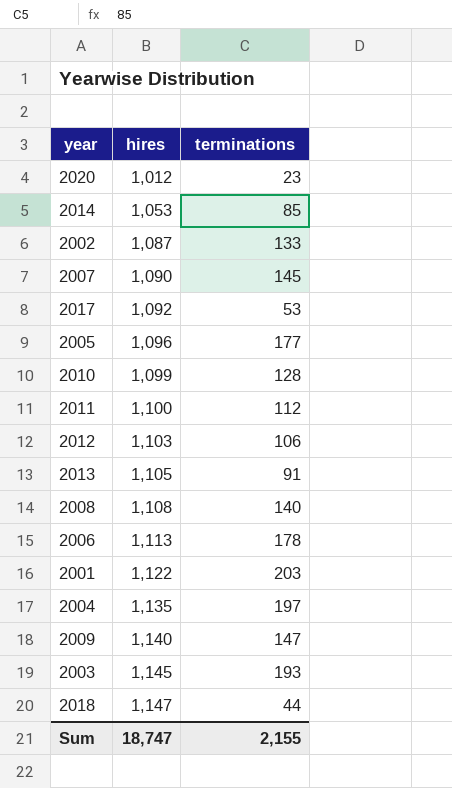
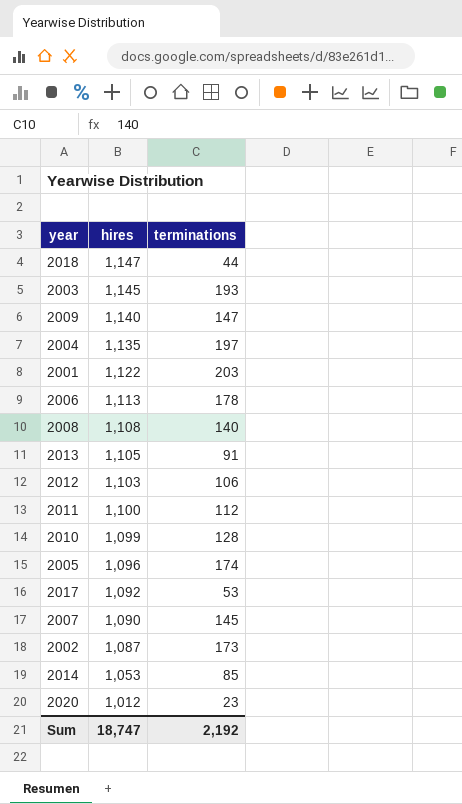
row order: hires ascending -> hires descending
2005 | terminations: 177 -> 174
2002 | terminations: 133 -> 173
Sum | terminations: 2,155 -> 2,192

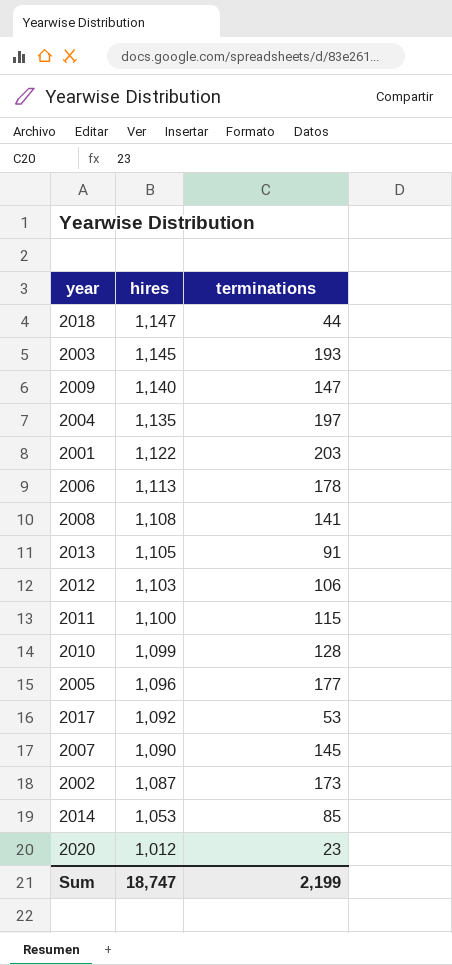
2008 | terminations: 140 -> 141
2011 | terminations: 112 -> 115
2005 | terminations: 174 -> 177
Sum | terminations: 2,192 -> 2,199

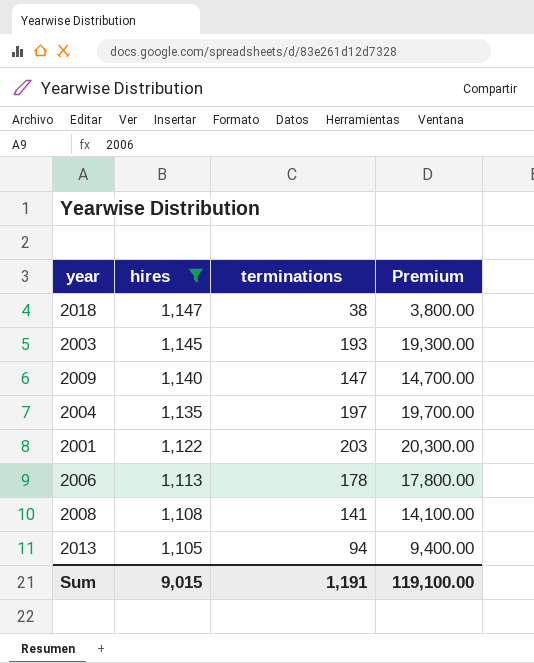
filter: none -> hires >= 1,105
column Premium | formula: none -> [terminations] * 100
2018 | terminations: 44 -> 38
2013 | terminations: 91 -> 94
Sum | hires: 18,747 -> 9,015
Sum | terminations: 2,199 -> 1,191

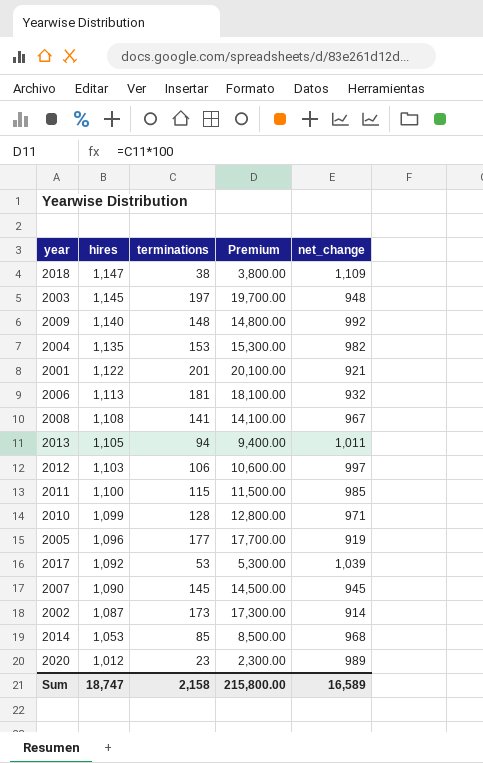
filter: hires >= 1,105 -> none
column net_change | formula: none -> [hires] - [terminations]
2003 | terminations: 193 -> 197
2003 | Premium: 19,300.00 -> 19,700.00
2009 | terminations: 147 -> 148
2009 | Premium: 14,700.00 -> 14,800.00
2004 | terminations: 197 -> 153
2004 | Premium: 19,700.00 -> 15,300.00
2001 | terminations: 203 -> 201
2001 | Premium: 20,300.00 -> 20,100.00
2006 | terminations: 178 -> 181
2006 | Premium: 17,800.00 -> 18,100.00
Sum | hires: 9,015 -> 18,747
Sum | terminations: 1,191 -> 2,158
Sum | Premium: 119,100.00 -> 215,800.00

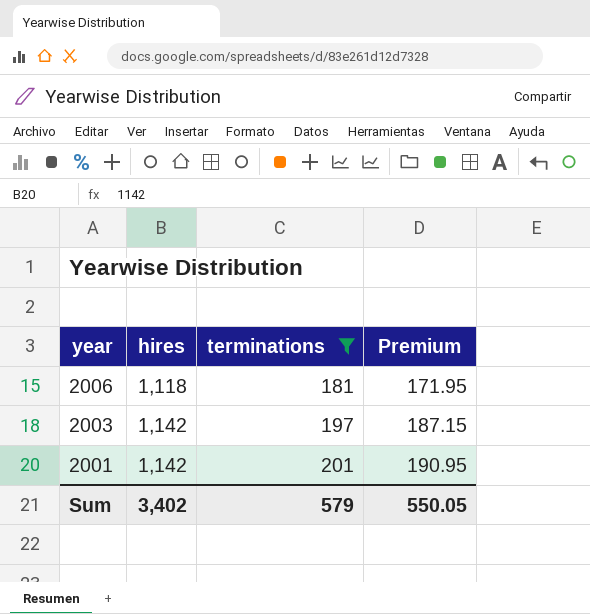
filter: none -> terminations >= 181
row order: hires descending -> year descending
column net_change | formula: [hires] - [terminations] -> none
column Premium | formula: [terminations] * 100 -> [terminations] * 0.95
2006 | hires: 1,113 -> 1,118
2003 | hires: 1,145 -> 1,142
2001 | hires: 1,122 -> 1,142
Sum | hires: 18,747 -> 3,402
Sum | terminations: 2,158 -> 579
Sum | Premium: 215,800.00 -> 550.05

